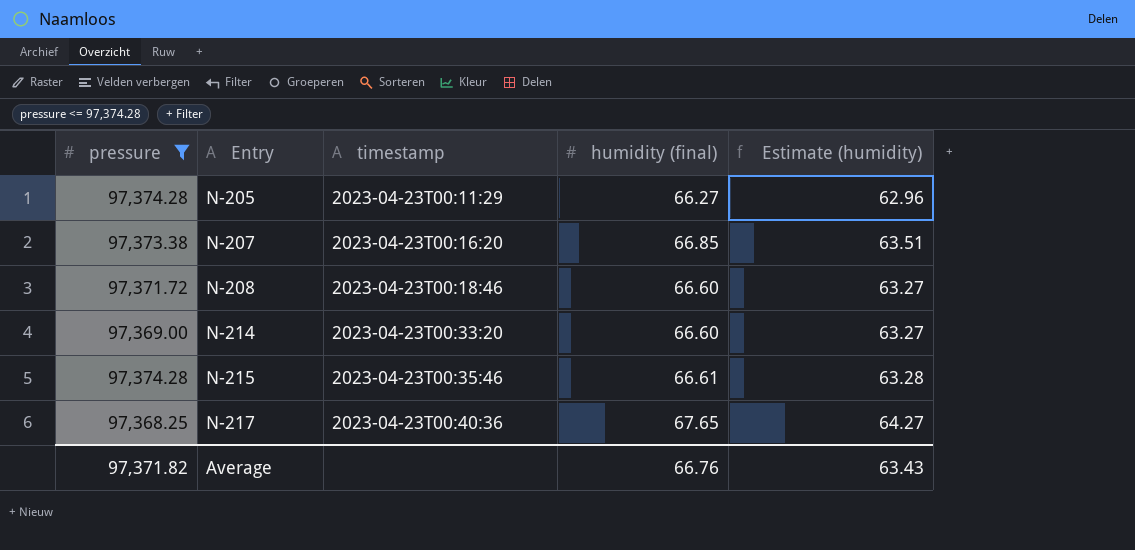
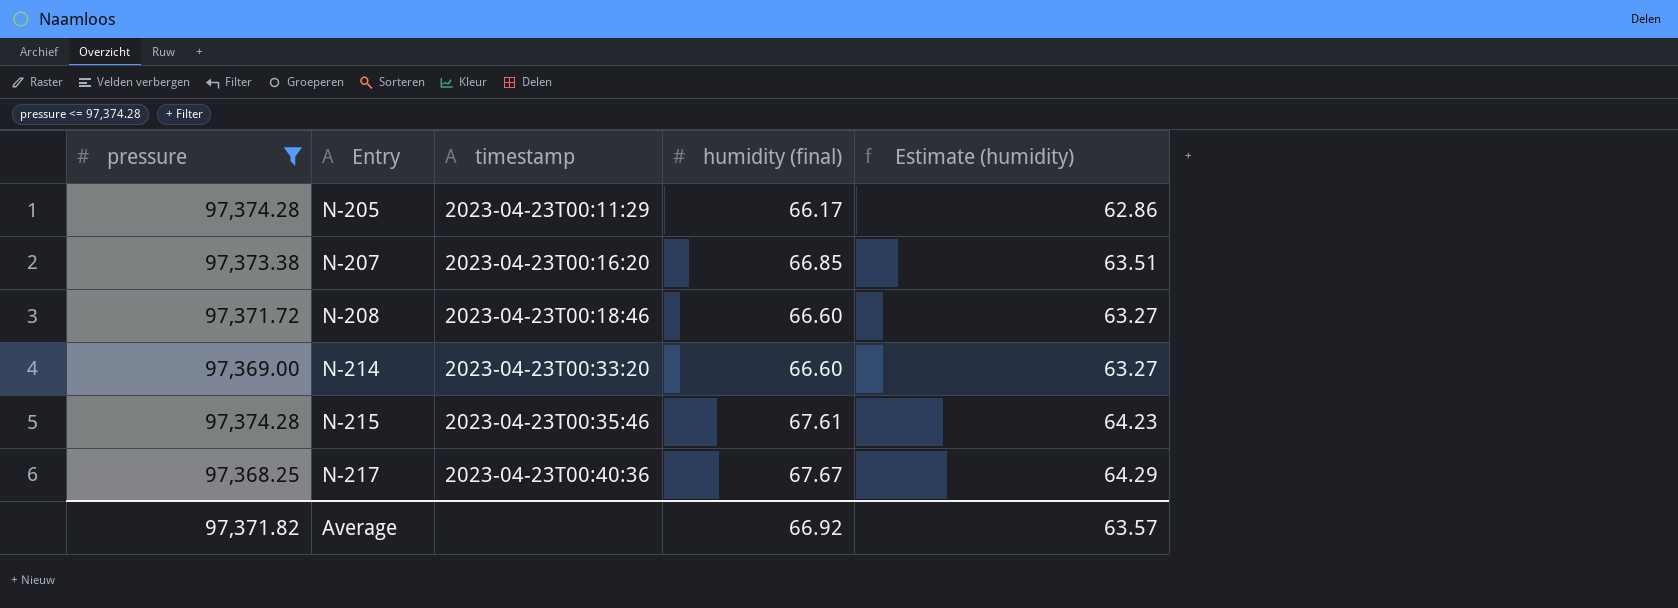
N-205 | humidity (final): 66.27 -> 66.17
N-205 | Estimate (humidity): 62.96 -> 62.86
N-215 | humidity (final): 66.61 -> 67.61
N-215 | Estimate (humidity): 63.28 -> 64.23
N-217 | humidity (final): 67.65 -> 67.67
N-217 | Estimate (humidity): 64.27 -> 64.29
Average | humidity (final): 66.76 -> 66.92
Average | Estimate (humidity): 63.43 -> 63.57

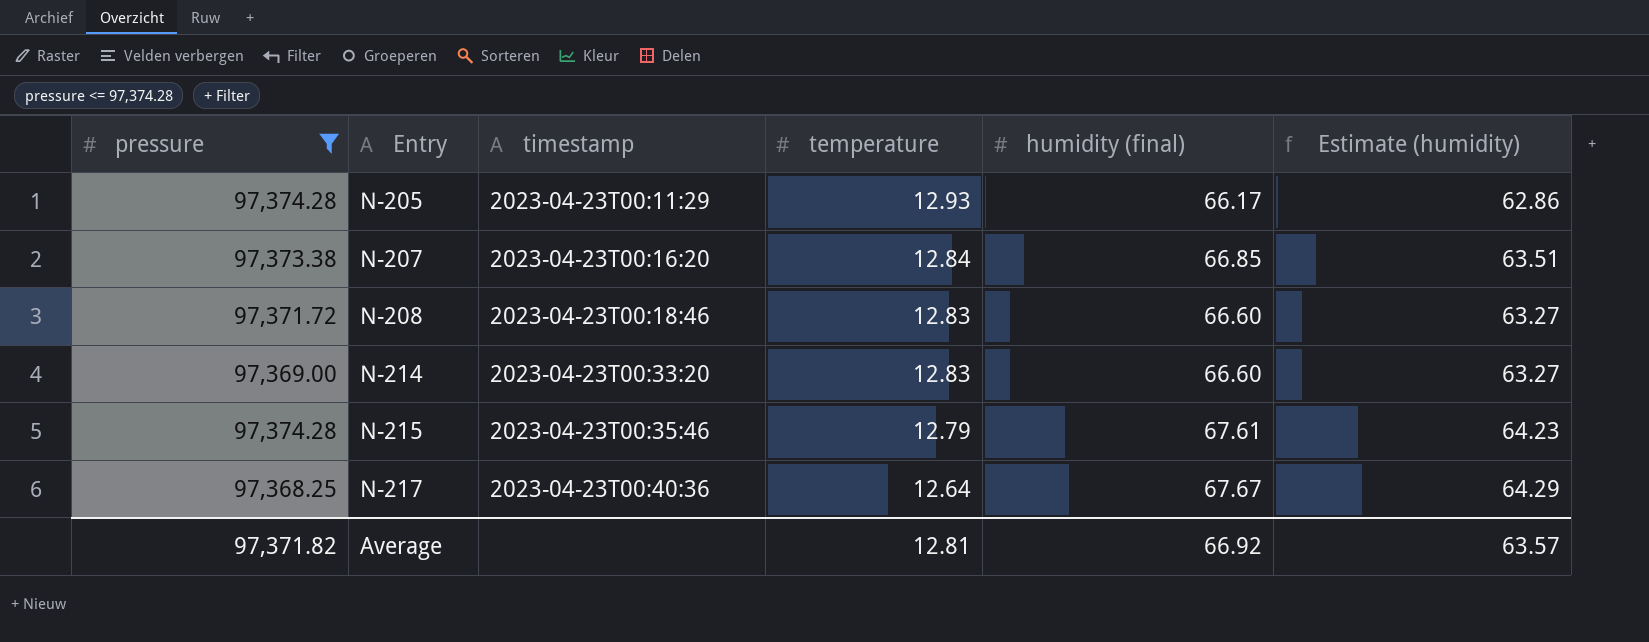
column temperature | position: none -> 4

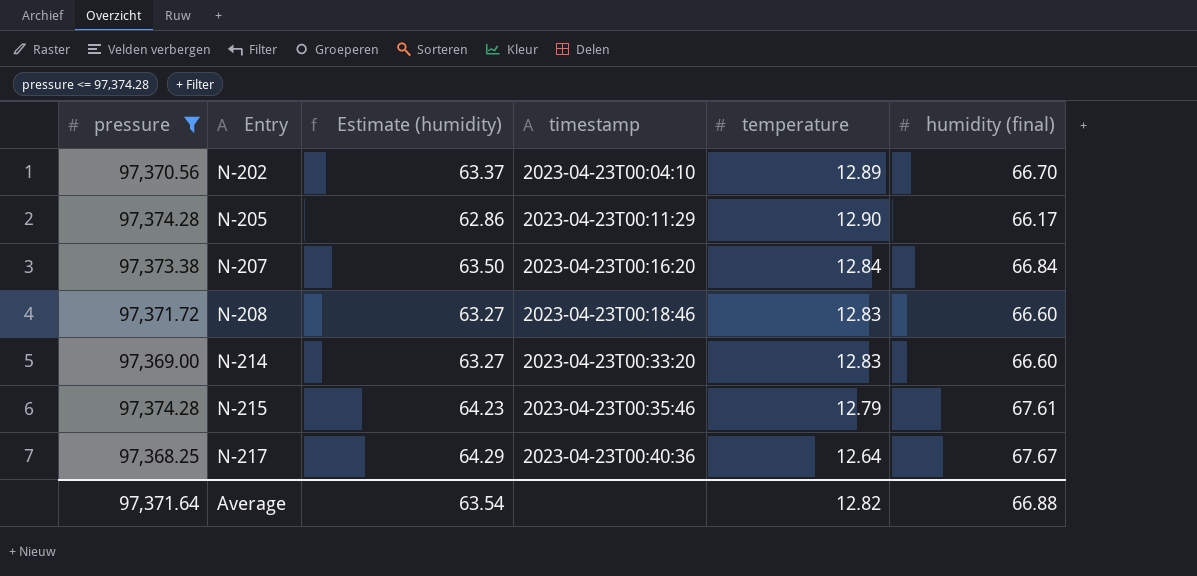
column Estimate (humidity) | position: 6 -> 3
row N-202: none -> 97,370.56 | 63.37 | 2023-04-23T00:04:10 | 12.89 | 66.70
N-205 | temperature: 12.93 -> 12.90
N-207 | Estimate (humidity): 63.51 -> 63.50
N-207 | humidity (final): 66.85 -> 66.84
Average | pressure: 97,371.82 -> 97,371.64
Average | Estimate (humidity): 63.57 -> 63.54
Average | temperature: 12.81 -> 12.82
Average | humidity (final): 66.92 -> 66.88

